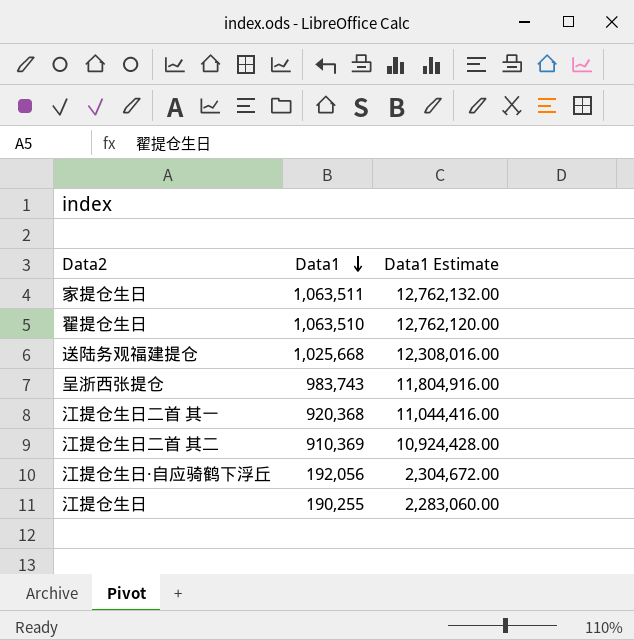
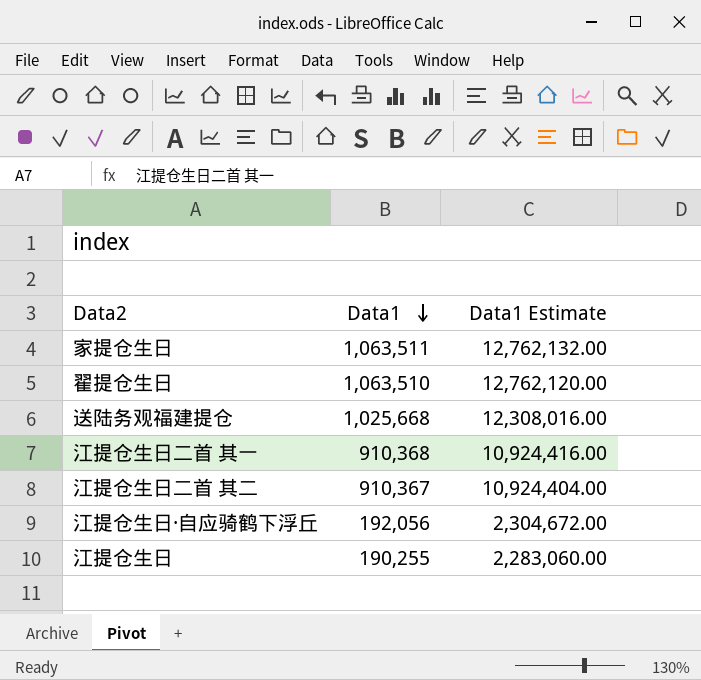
row 呈浙西张提仓: 983,743 | 11,804,916.00 -> none
江提仓生日二首 其一 | Data1: 920,368 -> 910,368
江提仓生日二首 其一 | Data1 Estimate: 11,044,416.00 -> 10,924,416.00
江提仓生日二首 其二 | Data1: 910,369 -> 910,367
江提仓生日二首 其二 | Data1 Estimate: 10,924,428.00 -> 10,924,404.00

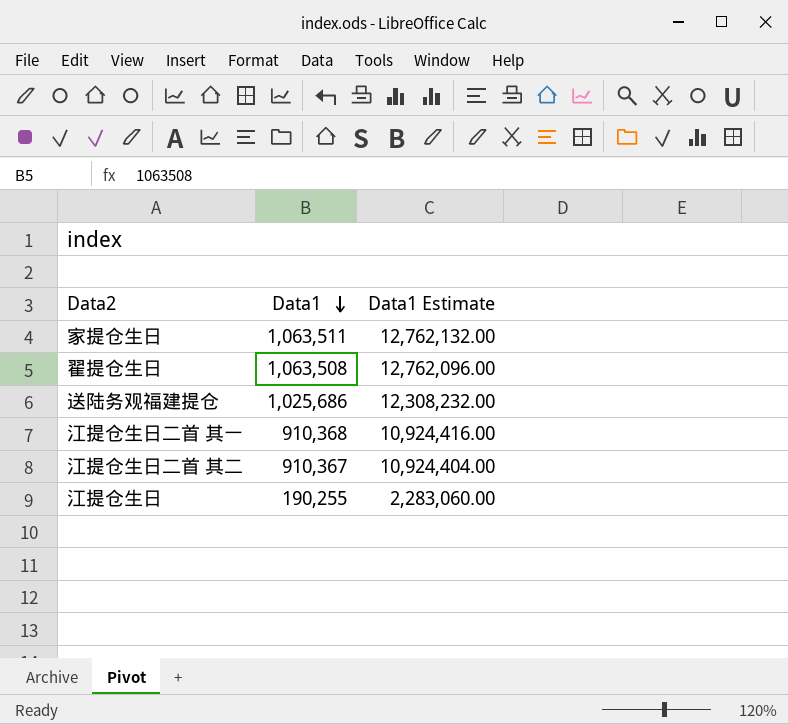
row 江提仓生日·自应骑鹤下浮丘: 192,056 | 2,304,672.00 -> none
翟提仓生日 | Data1: 1,063,510 -> 1,063,508
翟提仓生日 | Data1 Estimate: 12,762,120.00 -> 12,762,096.00
送陆务观福建提仓 | Data1: 1,025,668 -> 1,025,686
送陆务观福建提仓 | Data1 Estimate: 12,308,016.00 -> 12,308,232.00

